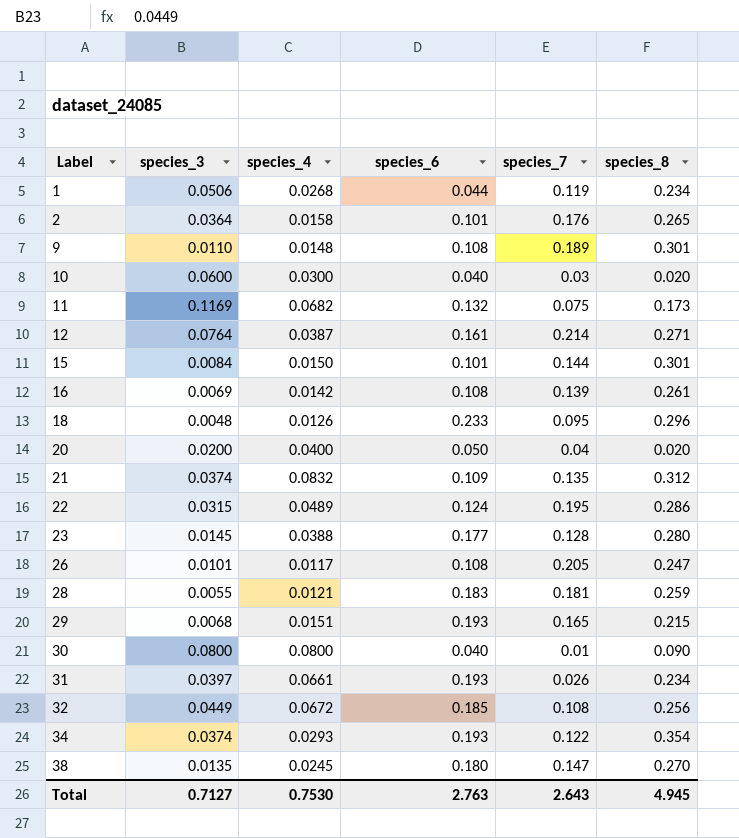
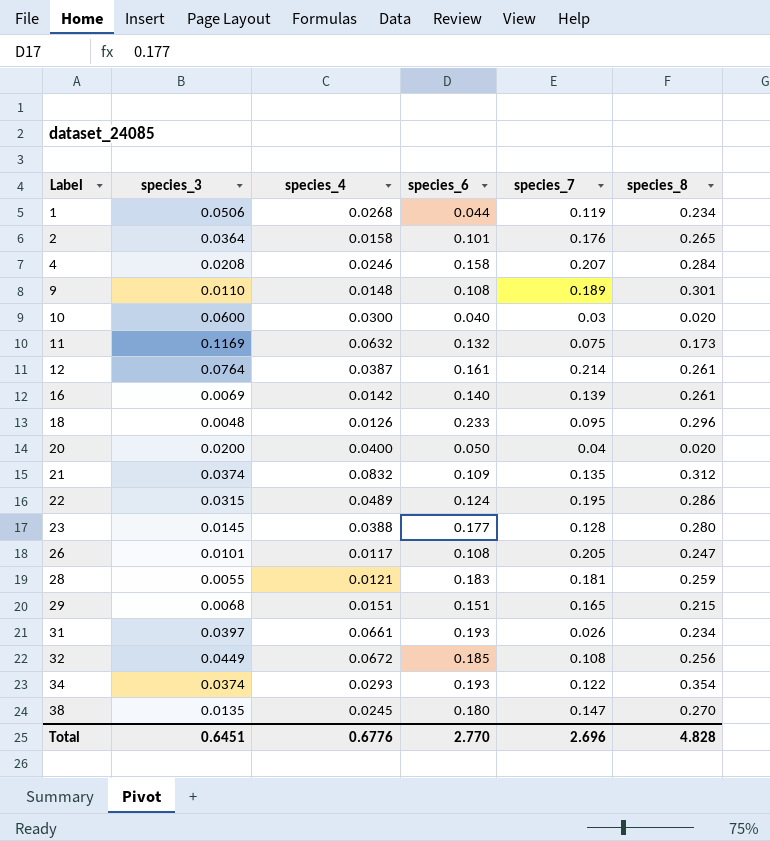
row 15: 0.0084 | 0.0150 | 0.101 | 0.144 | 0.301 -> none
row 30: 0.0800 | 0.0800 | 0.040 | 0.01 | 0.090 -> none
row 4: none -> 0.0208 | 0.0246 | 0.158 | 0.207 | 0.284
11 | species_4: 0.0682 -> 0.0632
12 | species_8: 0.271 -> 0.261
16 | species_6: 0.108 -> 0.140
29 | species_6: 0.193 -> 0.151
Total | species_3: 0.7127 -> 0.6451
Total | species_4: 0.7530 -> 0.6776
Total | species_6: 2.763 -> 2.770
Total | species_7: 2.643 -> 2.696
Total | species_8: 4.945 -> 4.828

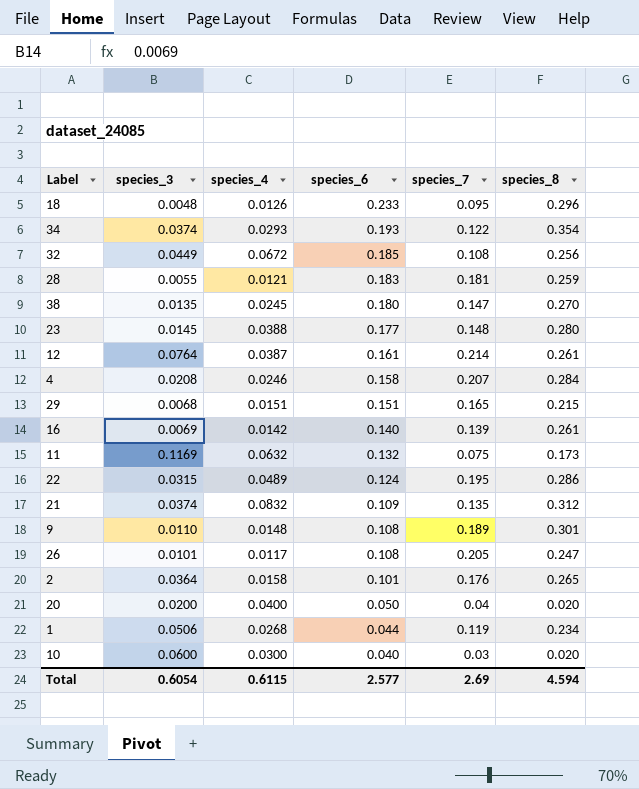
row order: Label ascending -> species_6 descending
row 31: 0.0397 | 0.0661 | 0.193 | 0.026 | 0.234 -> none
23 | species_7: 0.128 -> 0.148
Total | species_3: 0.6451 -> 0.6054
Total | species_4: 0.6776 -> 0.6115
Total | species_6: 2.770 -> 2.577
Total | species_7: 2.696 -> 2.69
Total | species_8: 4.828 -> 4.594

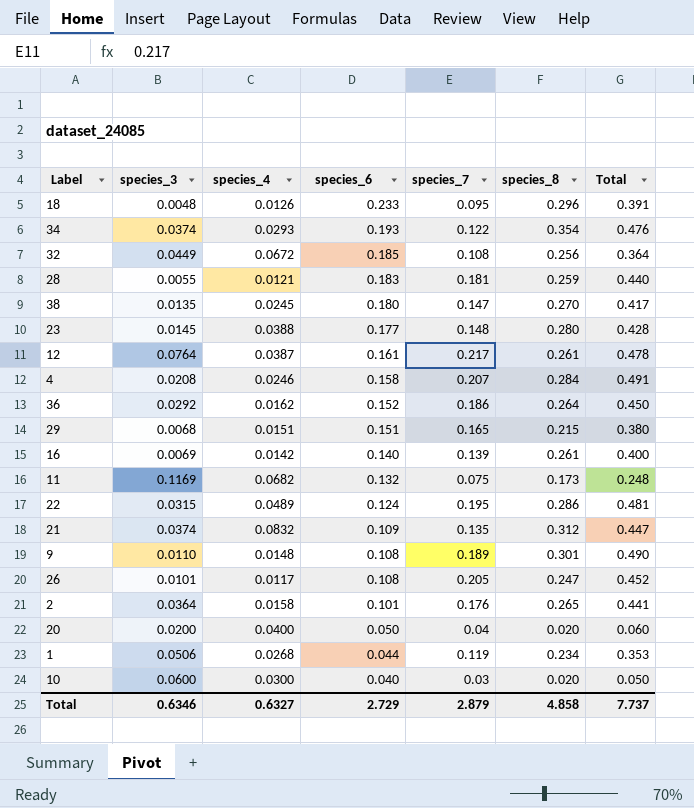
column Total | formula: none -> [species_7] + [species_8]
12 | species_7: 0.214 -> 0.217
row 36: none -> 0.0292 | 0.0162 | 0.152 | 0.186 | 0.264 | 0.450
11 | species_4: 0.0632 -> 0.0682
Total | species_3: 0.6054 -> 0.6346
Total | species_4: 0.6115 -> 0.6327
Total | species_6: 2.577 -> 2.729
Total | species_7: 2.69 -> 2.879
Total | species_8: 4.594 -> 4.858

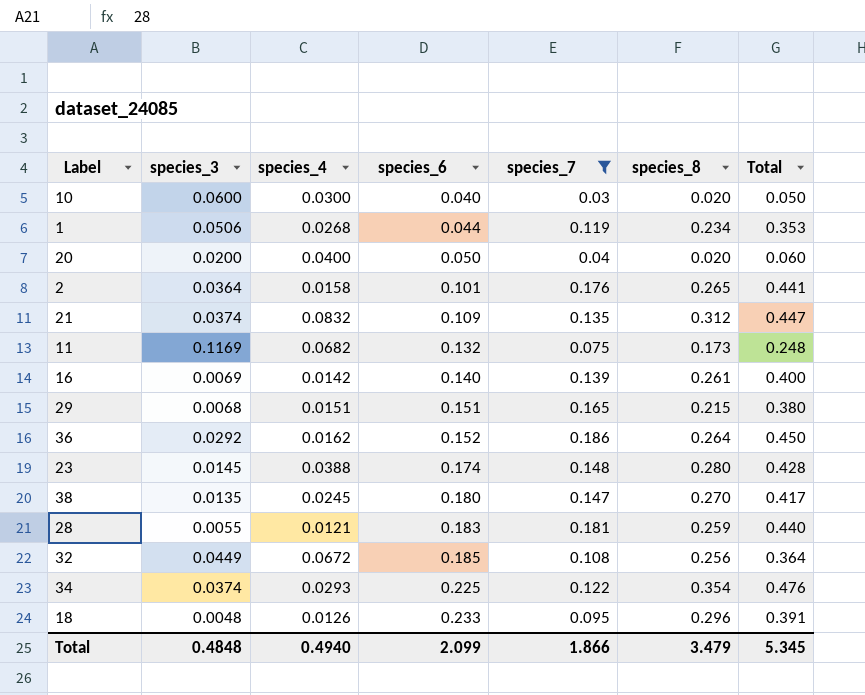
filter: none -> species_7 <= 0.186
row order: species_6 descending -> species_6 ascending
23 | species_6: 0.177 -> 0.174
34 | species_6: 0.193 -> 0.225
Total | species_3: 0.6346 -> 0.4848
Total | species_4: 0.6327 -> 0.4940
Total | species_6: 2.729 -> 2.099
Total | species_7: 2.879 -> 1.866
Total | species_8: 4.858 -> 3.479
Total | Total: 7.737 -> 5.345

